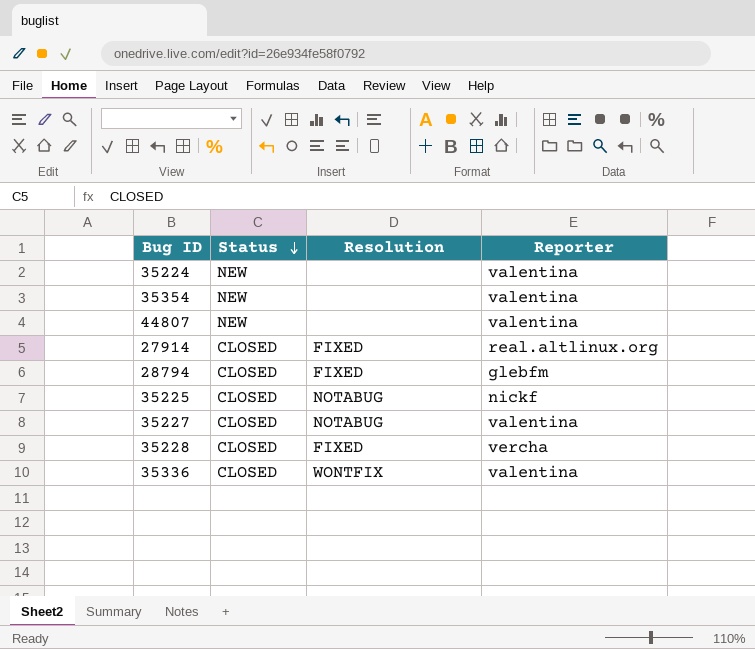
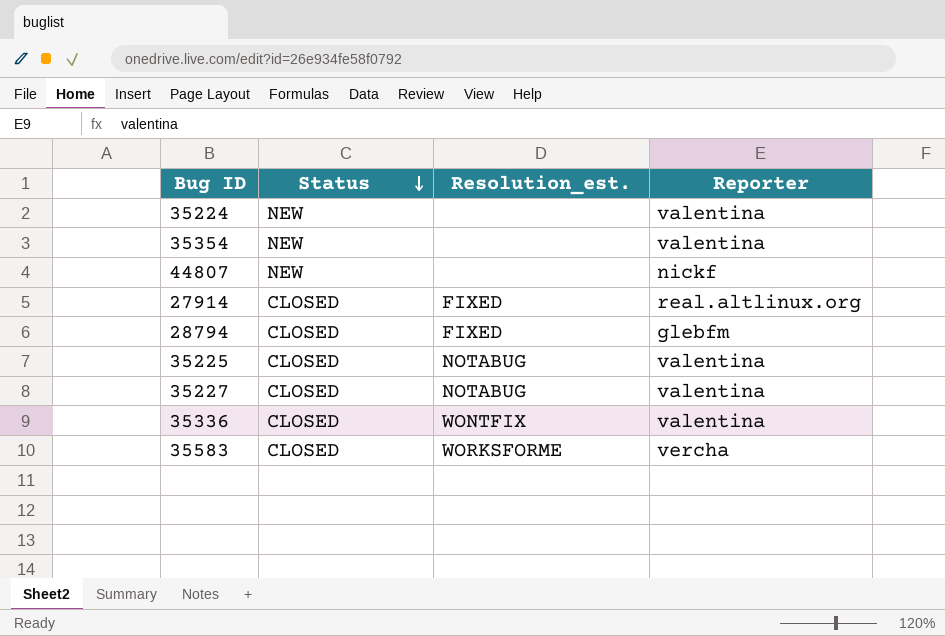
column name: Resolution -> Resolution_est.
row 35228: CLOSED | FIXED | vercha -> none
44807 | Reporter: valentina -> nickf
35225 | Reporter: nickf -> valentina
row 35583: none -> CLOSED | WORKSFORME | vercha

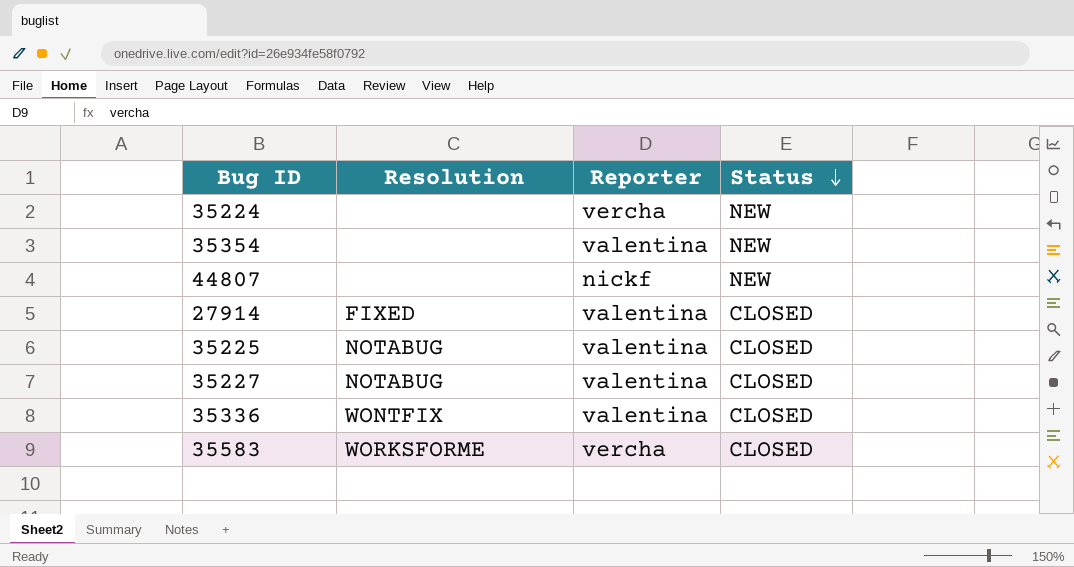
column name: Resolution_est. -> Resolution
column Status | position: 2 -> 4
row 28794: CLOSED | FIXED | glebfm -> none
35224 | Reporter: valentina -> vercha
27914 | Reporter: real.altlinux.org -> valentina

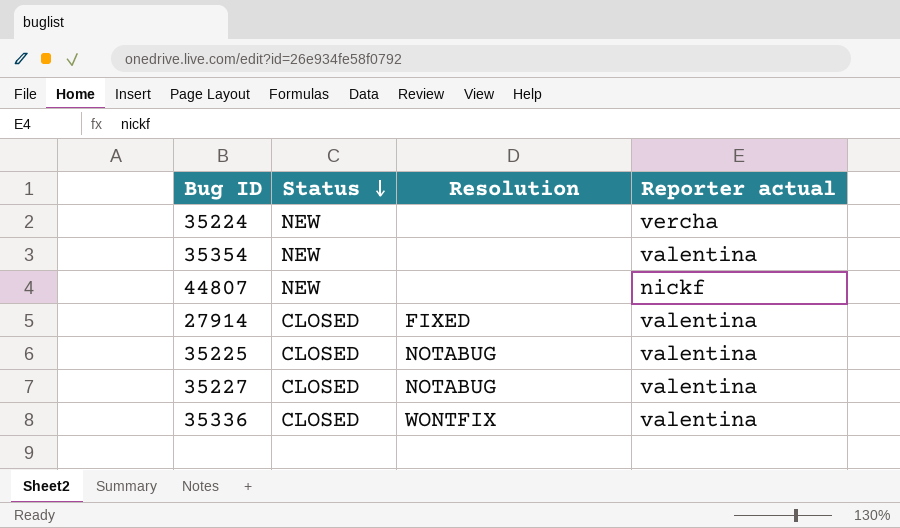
column Status | position: 4 -> 2
column name: Reporter -> Reporter actual
row 35583: WORKSFORME | vercha | CLOSED -> none

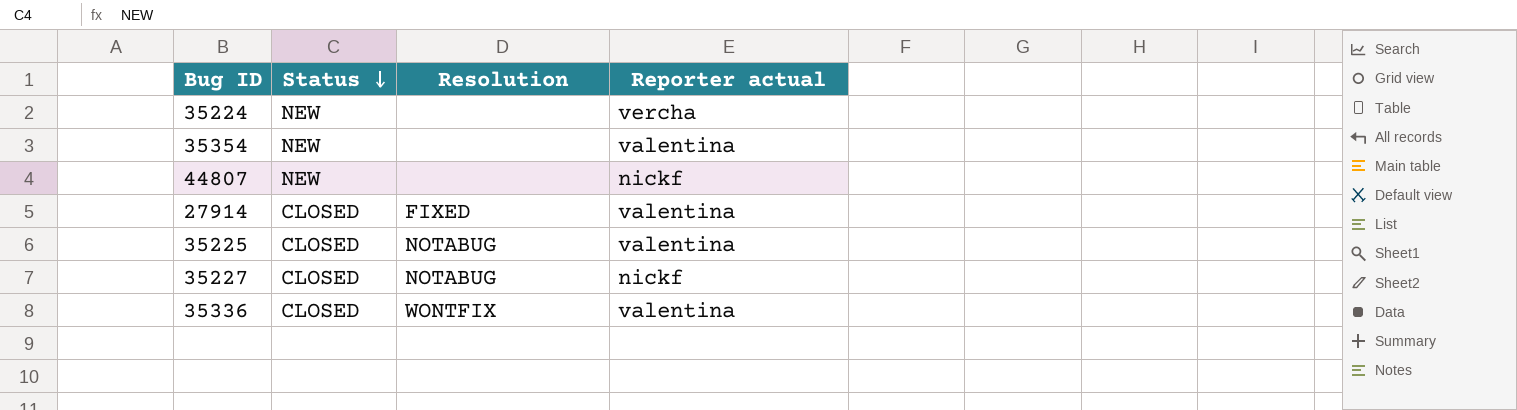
35227 | Reporter actual: valentina -> nickf

